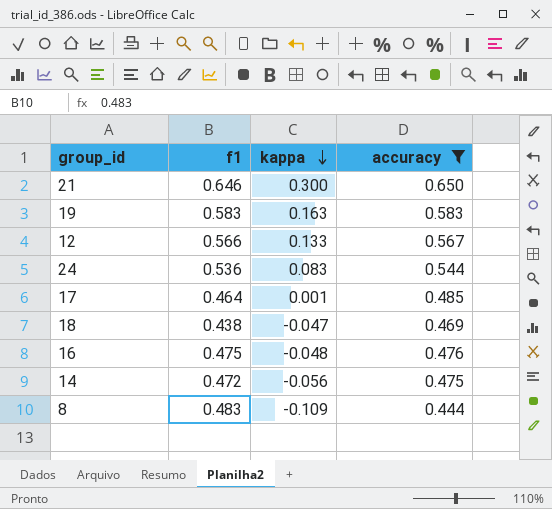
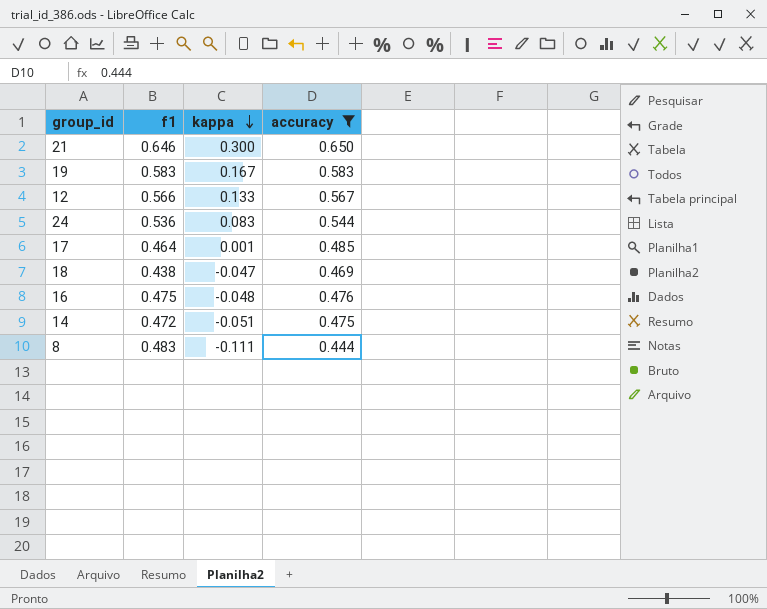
19 | kappa: 0.163 -> 0.167
14 | kappa: -0.056 -> -0.051
8 | kappa: -0.109 -> -0.111

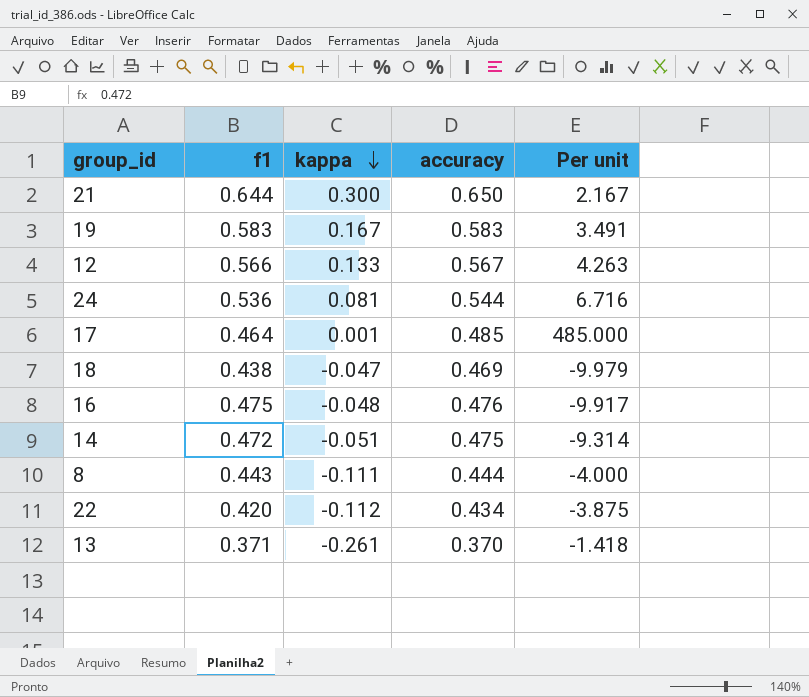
filter: accuracy >= 0.444 -> none
column Per unit | formula: none -> [accuracy] / [kappa]
21 | f1: 0.646 -> 0.644
24 | kappa: 0.083 -> 0.081
8 | f1: 0.483 -> 0.443

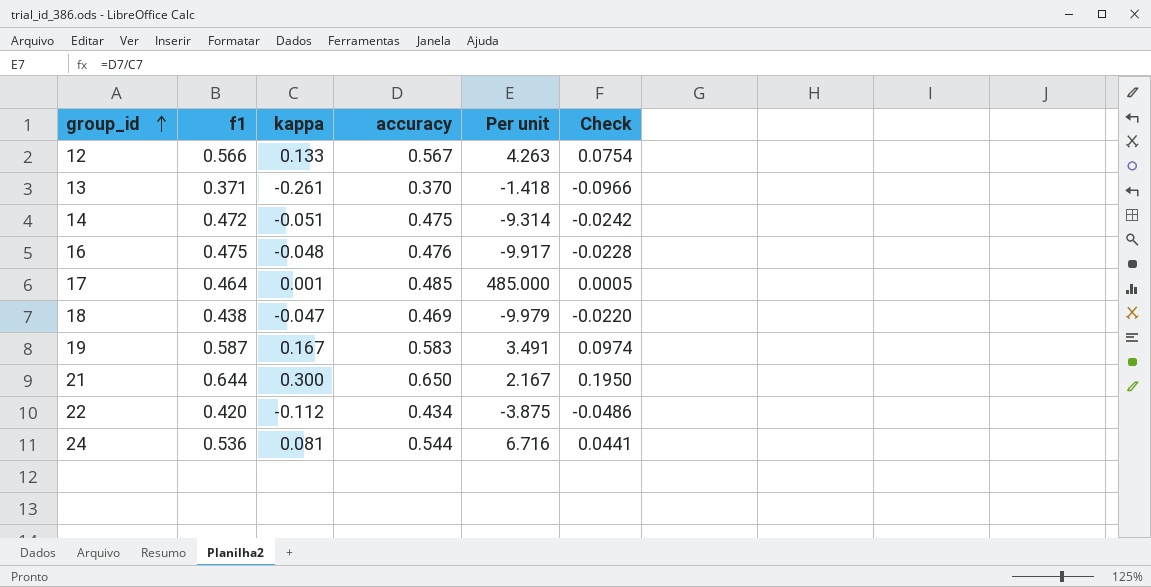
row order: kappa descending -> group_id ascending
column Check | formula: none -> [kappa] * [accuracy]
row 8: 0.443 | -0.111 | 0.444 | -4.000 -> none
19 | f1: 0.583 -> 0.587

